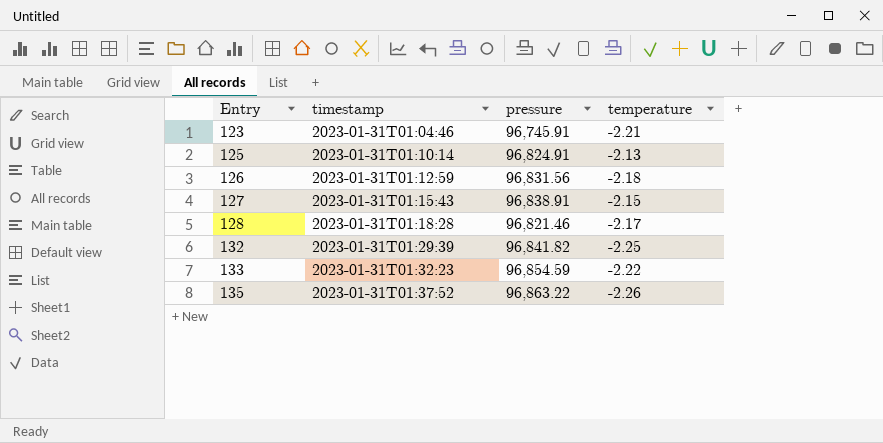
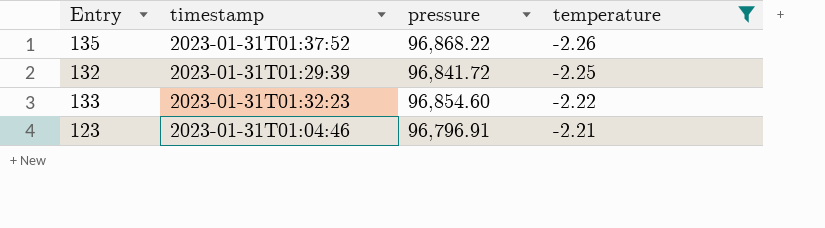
filter: none -> temperature <= -2.21
row order: Entry ascending -> temperature ascending
135 | pressure: 96,863.22 -> 96,868.22
132 | pressure: 96,841.82 -> 96,841.72
133 | pressure: 96,854.59 -> 96,854.60
123 | pressure: 96,745.91 -> 96,796.91

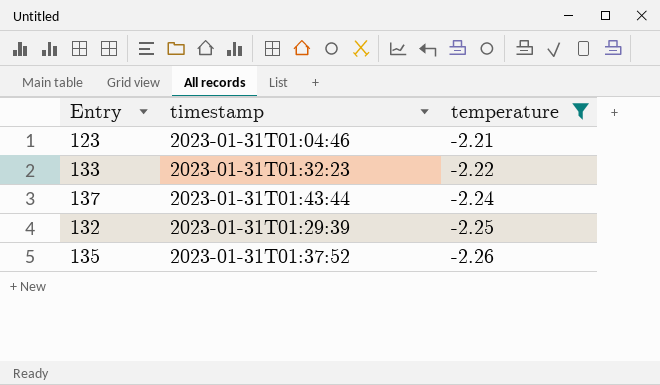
row order: temperature ascending -> temperature descending
column pressure | position: 3 -> none
row 137: none -> 2023-01-31T01:43:44 | -2.24

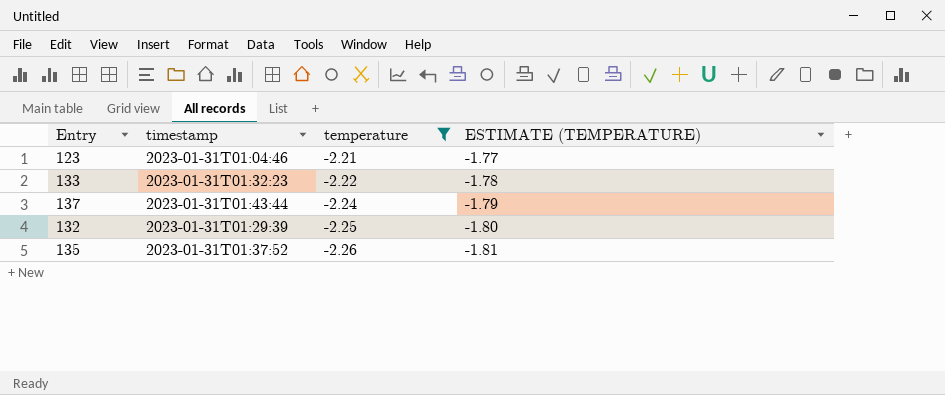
column ESTIMATE (TEMPERATURE) | formula: none -> [temperature] * 0.8

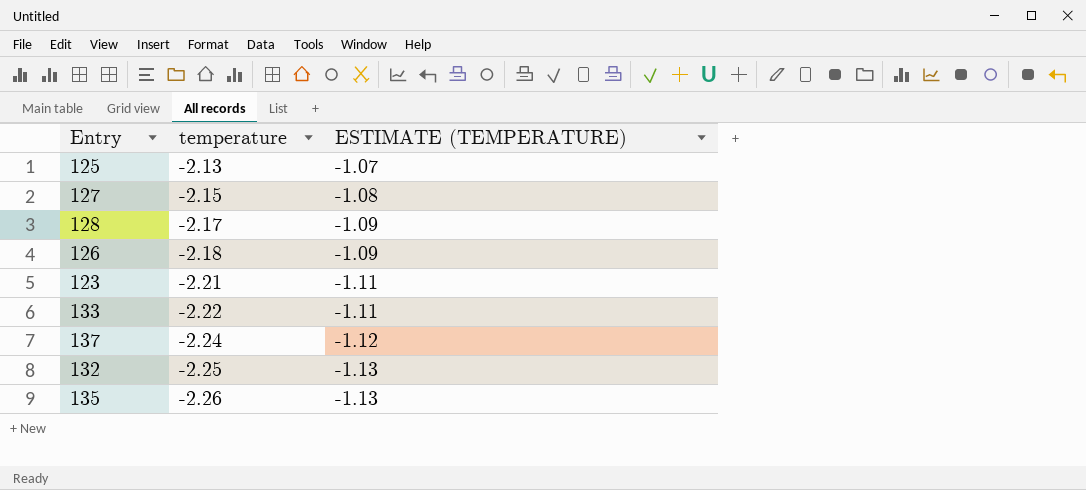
filter: temperature <= -2.21 -> none
column timestamp | position: 2 -> none
column ESTIMATE (TEMPERATURE) | formula: [temperature] * 0.8 -> [temperature] * 0.5

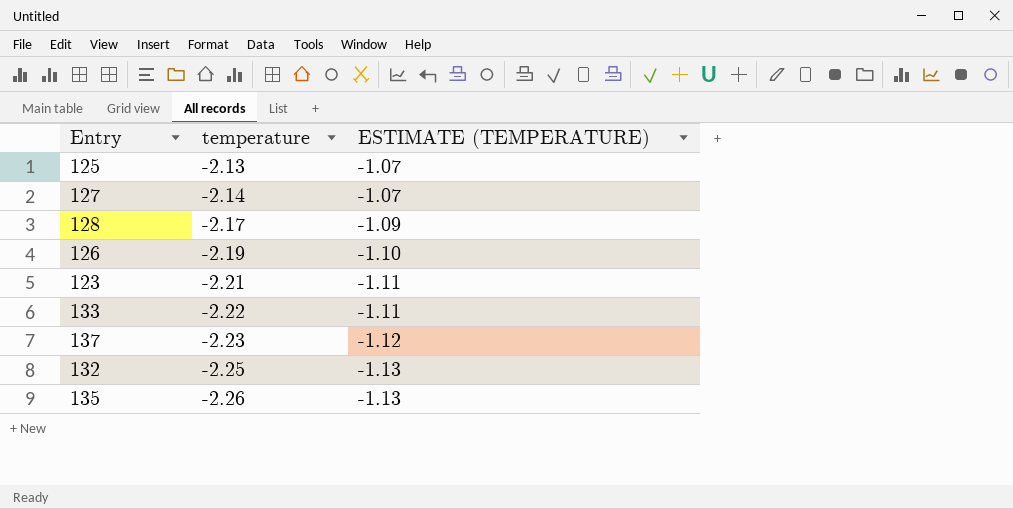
127 | temperature: -2.15 -> -2.14
127 | ESTIMATE (TEMPERATURE): -1.08 -> -1.07
126 | temperature: -2.18 -> -2.19
126 | ESTIMATE (TEMPERATURE): -1.09 -> -1.10
137 | temperature: -2.24 -> -2.23

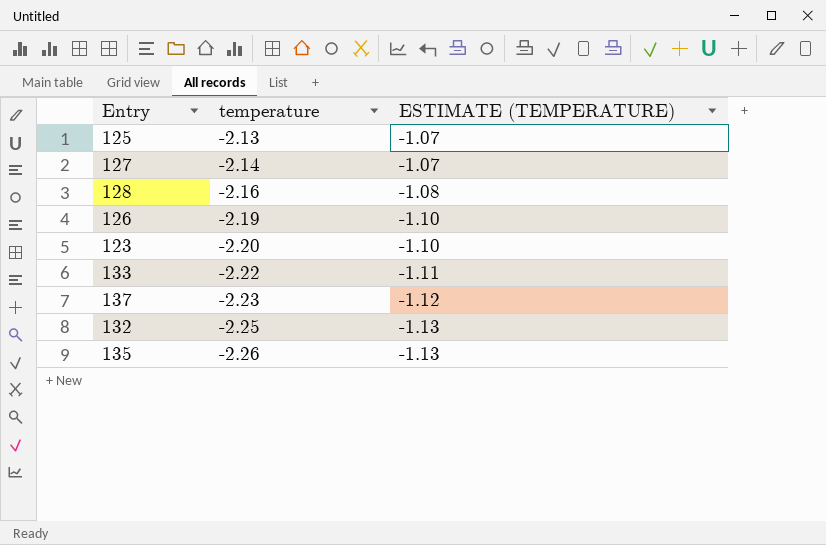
128 | temperature: -2.17 -> -2.16
128 | ESTIMATE (TEMPERATURE): -1.09 -> -1.08
123 | temperature: -2.21 -> -2.20
123 | ESTIMATE (TEMPERATURE): -1.11 -> -1.10

